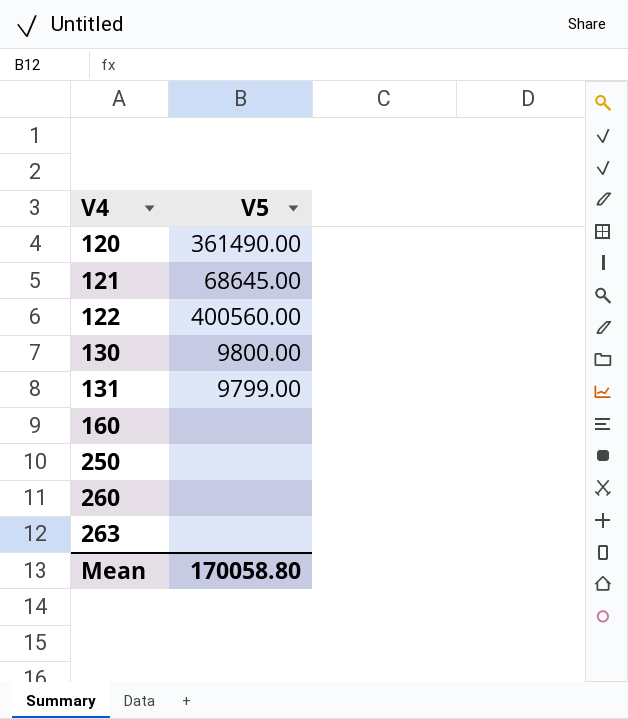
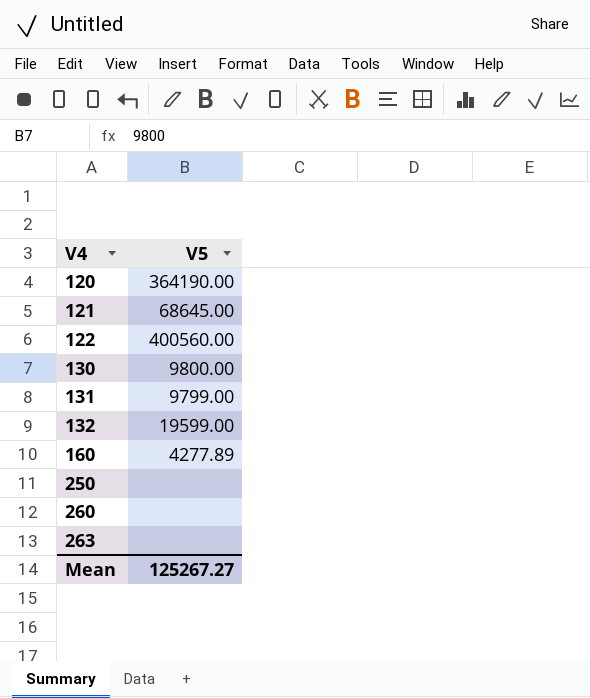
120 | V5: 361490.00 -> 364190.00
row 132: none -> 19599.00
160 | V5: none -> 4277.89
Mean | V5: 170058.80 -> 125267.27

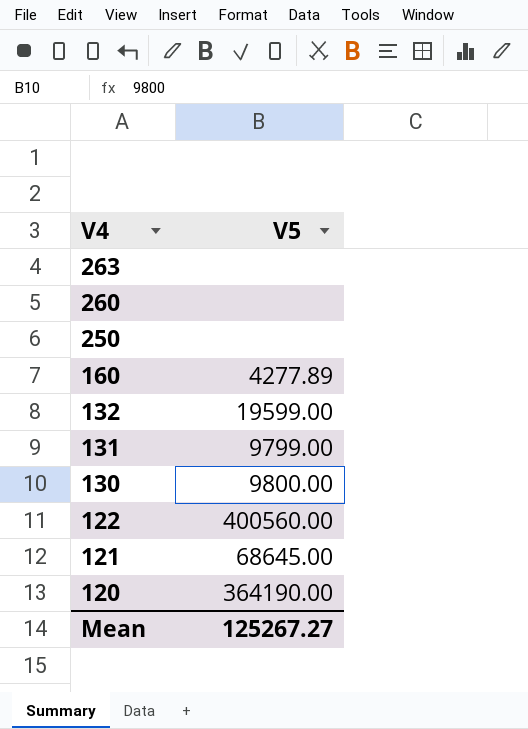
row order: V4 ascending -> V4 descending

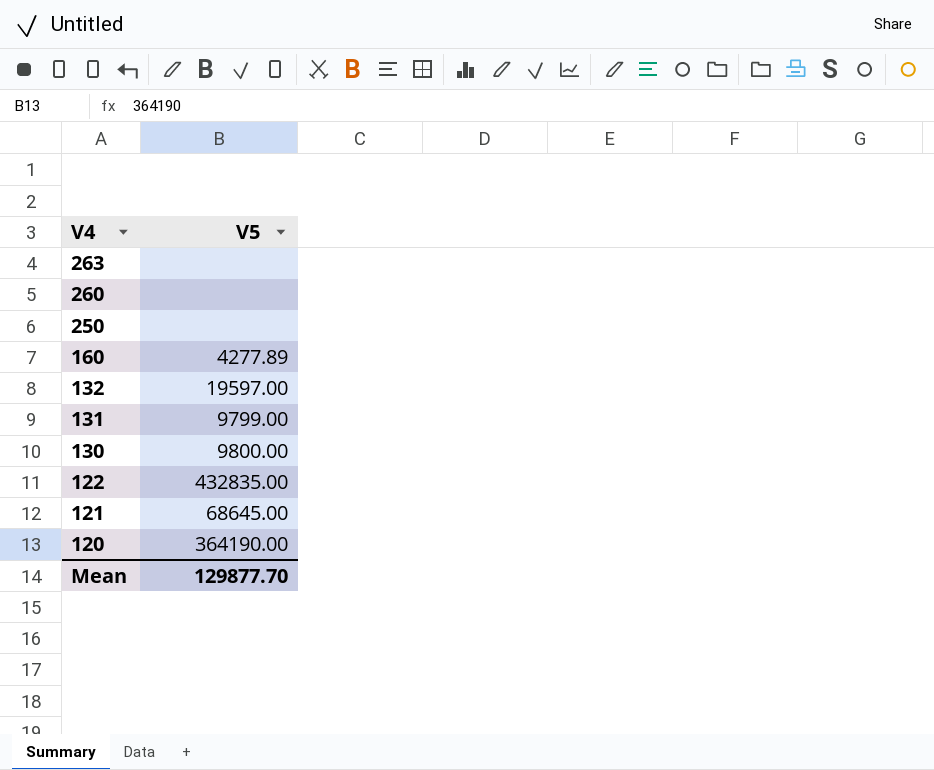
132 | V5: 19599.00 -> 19597.00
122 | V5: 400560.00 -> 432835.00
Mean | V5: 125267.27 -> 129877.70

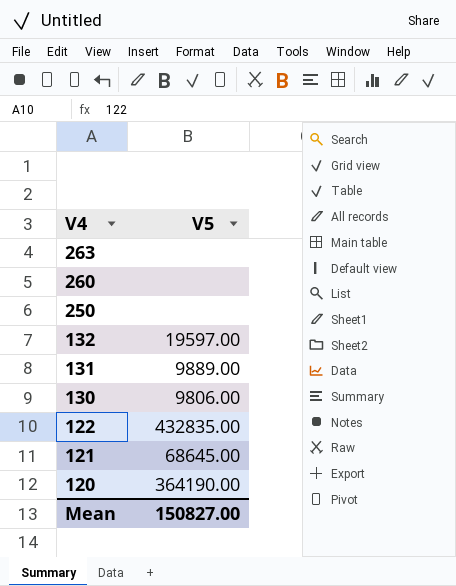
row 160: 4277.89 -> none
131 | V5: 9799.00 -> 9889.00
130 | V5: 9800.00 -> 9806.00
Mean | V5: 129877.70 -> 150827.00

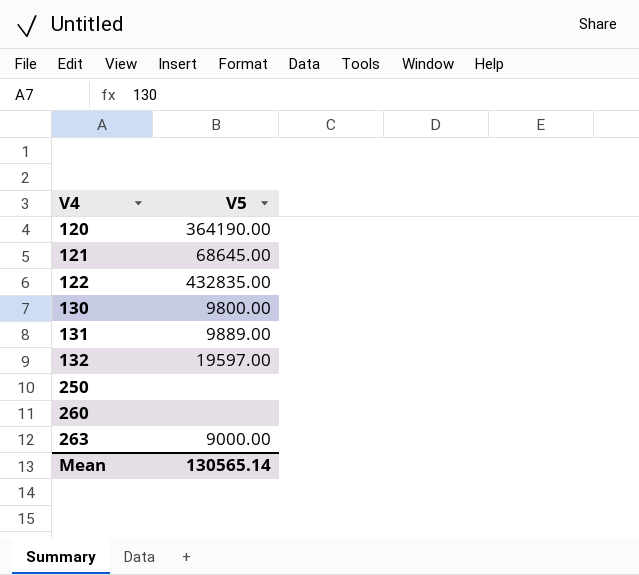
row order: V4 descending -> V4 ascending
130 | V5: 9806.00 -> 9800.00
263 | V5: none -> 9000.00
Mean | V5: 150827.00 -> 130565.14

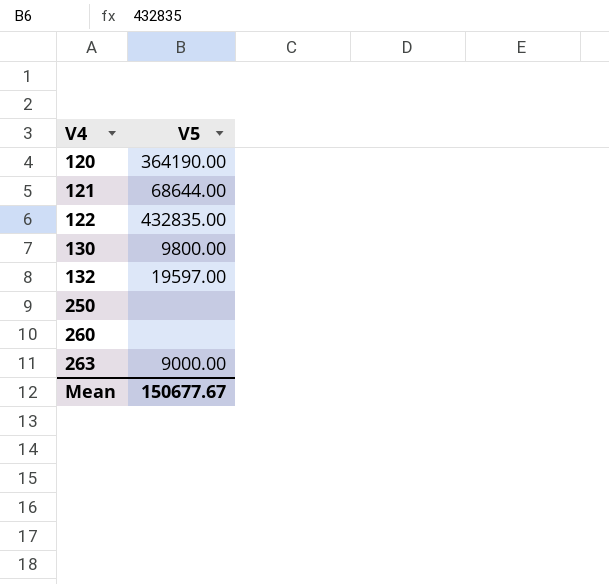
row 131: 9889.00 -> none
121 | V5: 68645.00 -> 68644.00
Mean | V5: 130565.14 -> 150677.67

